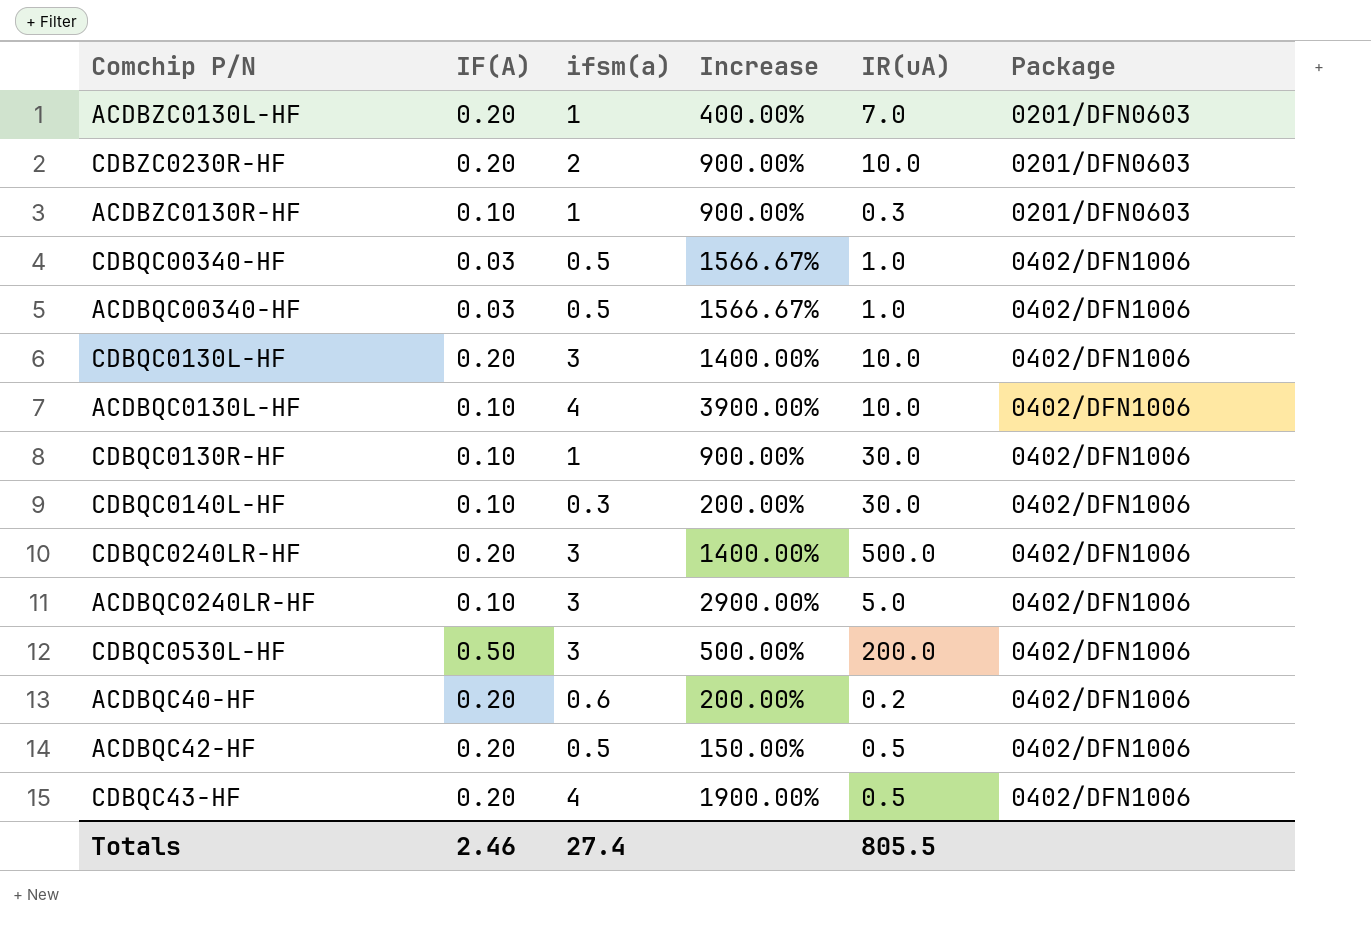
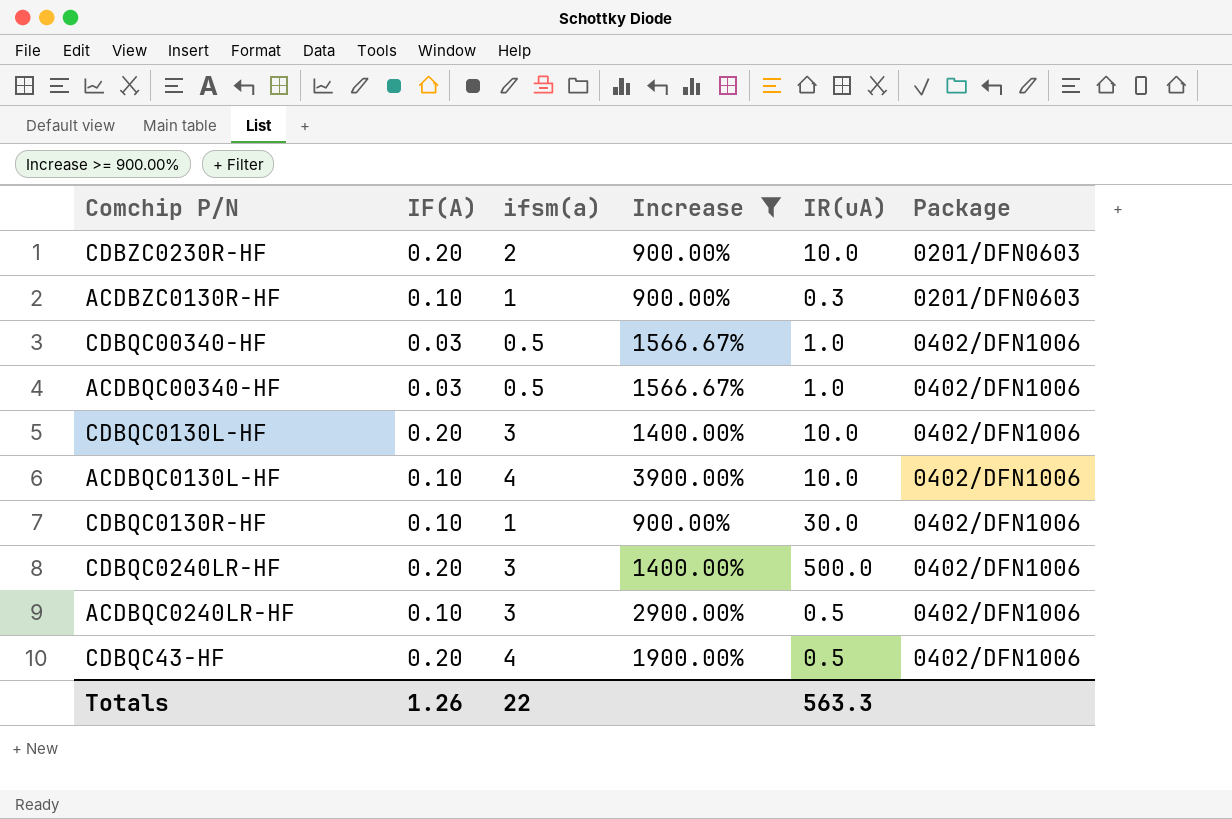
filter: none -> Increase >= 900.00%
ACDBQC0240LR-HF | IR(uA): 5.0 -> 0.5
Totals | IF(A): 2.46 -> 1.26
Totals | ifsm(a): 27.4 -> 22
Totals | IR(uA): 805.5 -> 563.3

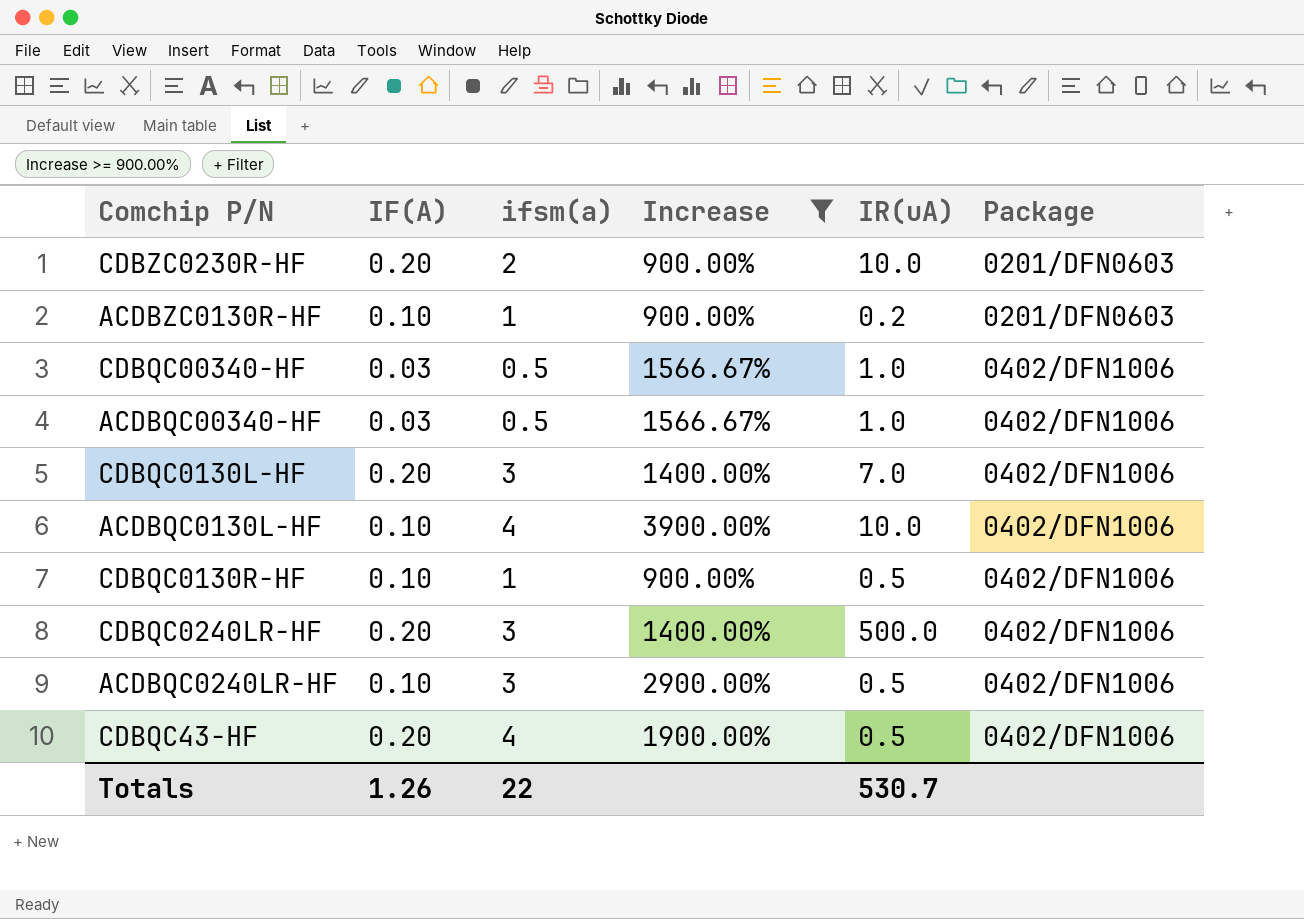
ACDBZC0130R-HF | IR(uA): 0.3 -> 0.2
CDBQC0130L-HF | IR(uA): 10.0 -> 7.0
CDBQC0130R-HF | IR(uA): 30.0 -> 0.5
Totals | IR(uA): 563.3 -> 530.7

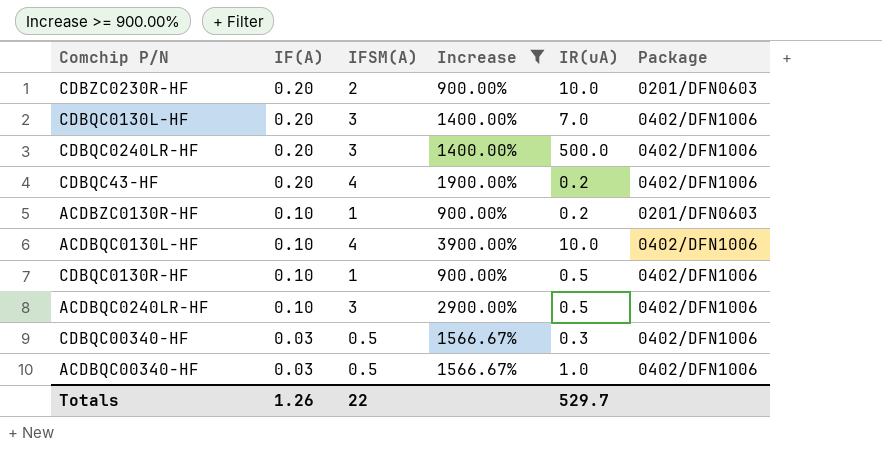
row order: Package ascending -> IF(A) descending
column name: ifsm(a) -> IFSM(A)
CDBQC43-HF | IR(uA): 0.5 -> 0.2
CDBQC00340-HF | IR(uA): 1.0 -> 0.3
Totals | IR(uA): 530.7 -> 529.7

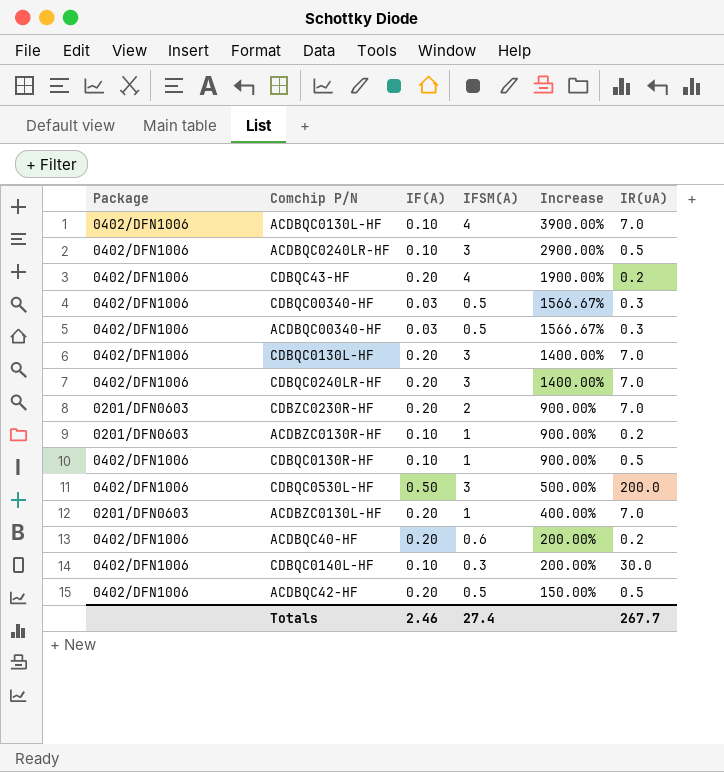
filter: Increase >= 900.00% -> none
row order: IF(A) descending -> Increase descending
column Package | position: 6 -> 1
ACDBQC0130L-HF | IR(uA): 10.0 -> 7.0
ACDBQC00340-HF | IR(uA): 1.0 -> 0.3
CDBQC0240LR-HF | IR(uA): 500.0 -> 7.0
CDBZC0230R-HF | IR(uA): 10.0 -> 7.0
Totals | IF(A): 1.26 -> 2.46
Totals | IFSM(A): 22 -> 27.4
Totals | IR(uA): 529.7 -> 267.7

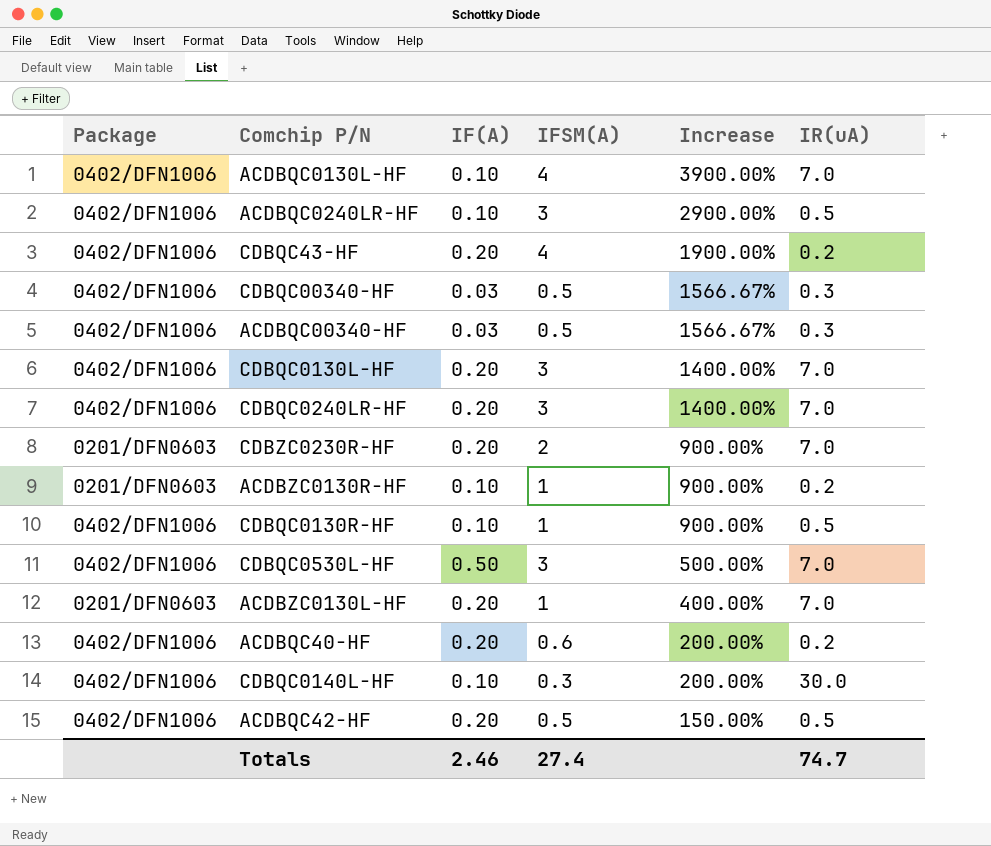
CDBQC0530L-HF | IR(uA): 200.0 -> 7.0
Totals | IR(uA): 267.7 -> 74.7

